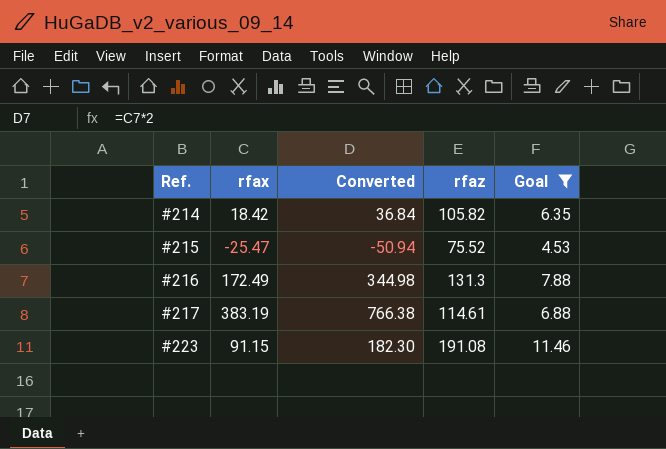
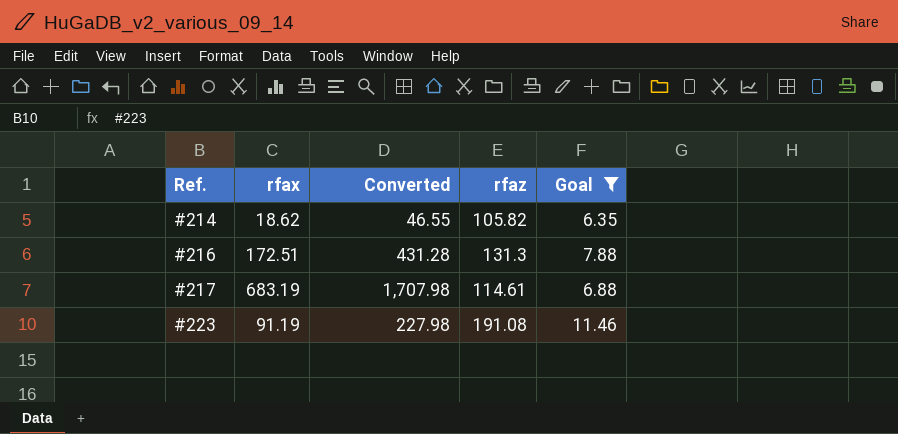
column Converted | formula: [rfax] * 2 -> [rfax] * 2.5
row #215: -25.47 | -50.94 | 75.52 | 4.53 -> none
#214 | rfax: 18.42 -> 18.62
#216 | rfax: 172.49 -> 172.51
#217 | rfax: 383.19 -> 683.19
#223 | rfax: 91.15 -> 91.19

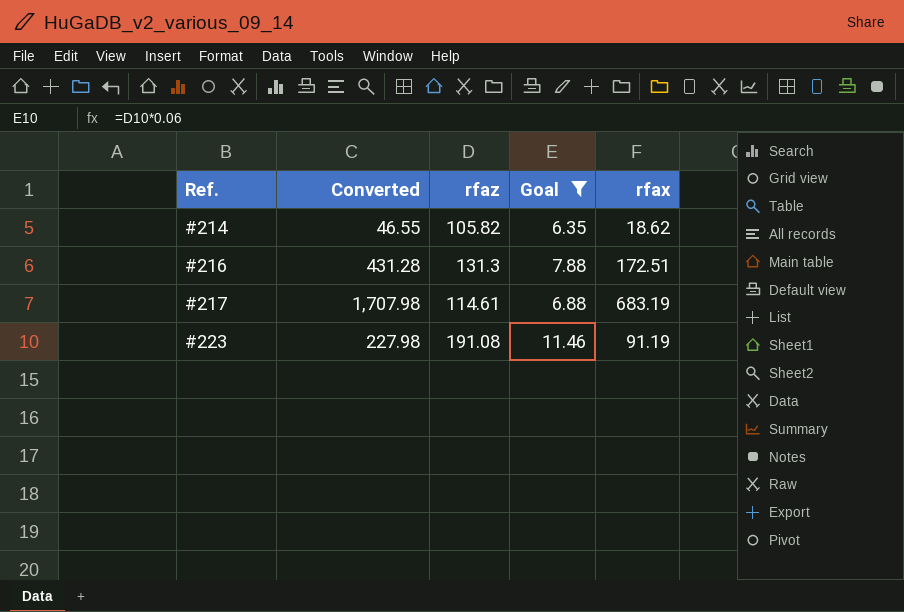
column rfax | position: 2 -> 5

